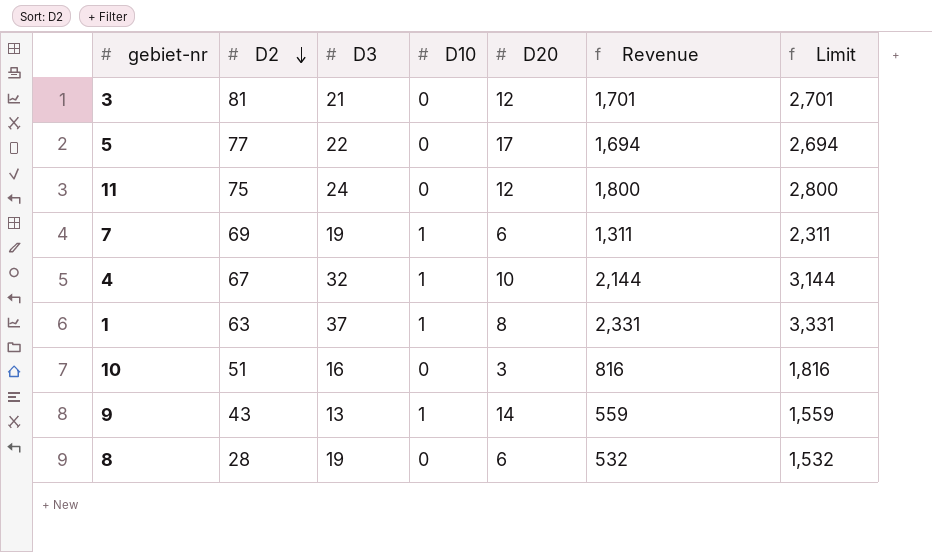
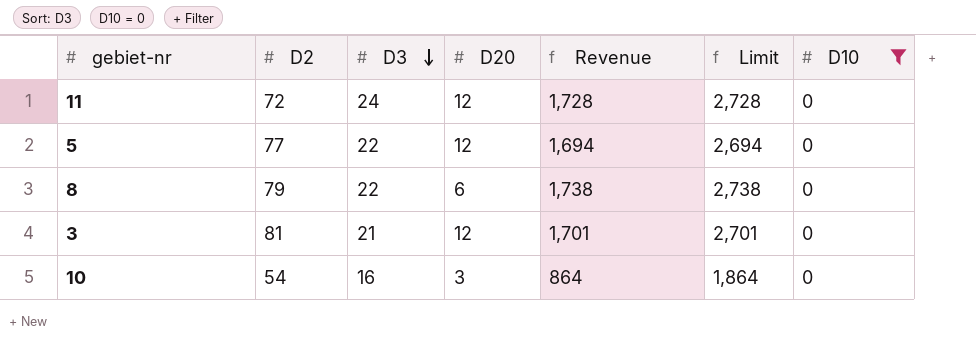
filter: none -> D10 = 0
row order: D2 descending -> D3 descending
column D10 | position: 4 -> 7
11 | D2: 75 -> 72
11 | Revenue: 1,800 -> 1,728
11 | Limit: 2,800 -> 2,728
5 | D20: 17 -> 12
8 | D2: 28 -> 79
8 | D3: 19 -> 22
8 | Revenue: 532 -> 1,738
8 | Limit: 1,532 -> 2,738
10 | D2: 51 -> 54
10 | Revenue: 816 -> 864
10 | Limit: 1,816 -> 1,864

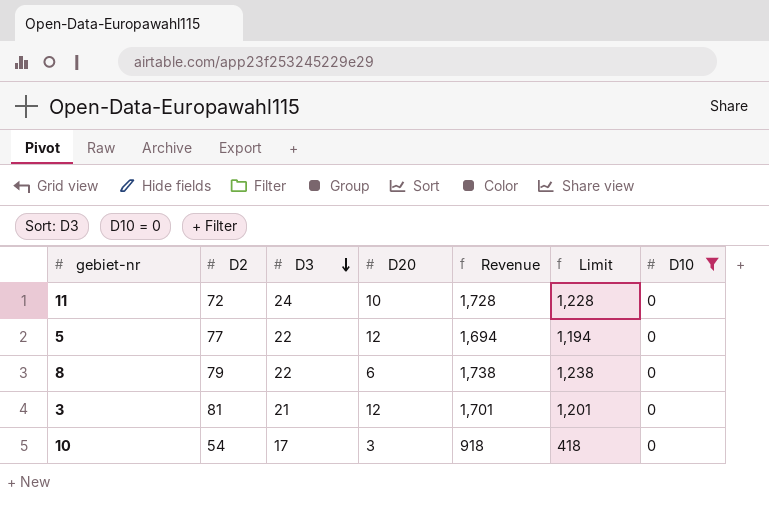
column Limit | formula: [Revenue] + 1000 -> [Revenue] - 500
11 | D20: 12 -> 10
10 | D3: 16 -> 17
10 | Revenue: 864 -> 918

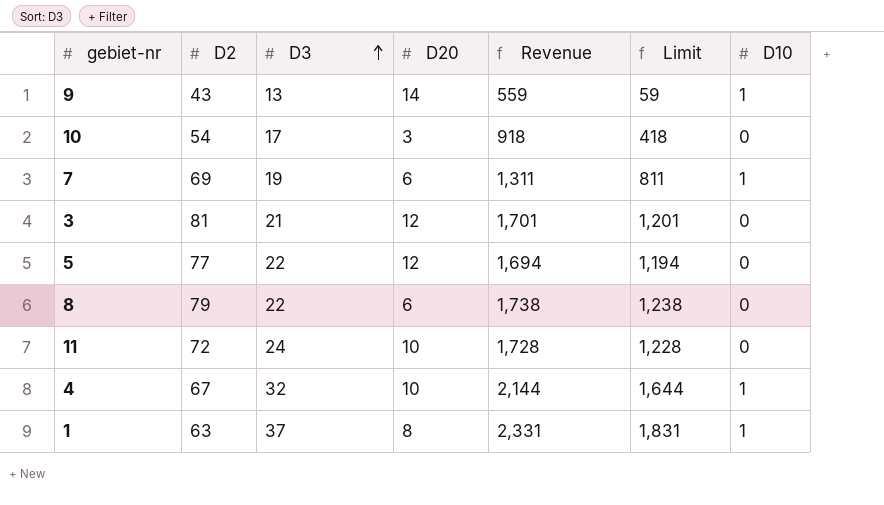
filter: D10 = 0 -> none
row order: D3 descending -> D3 ascending

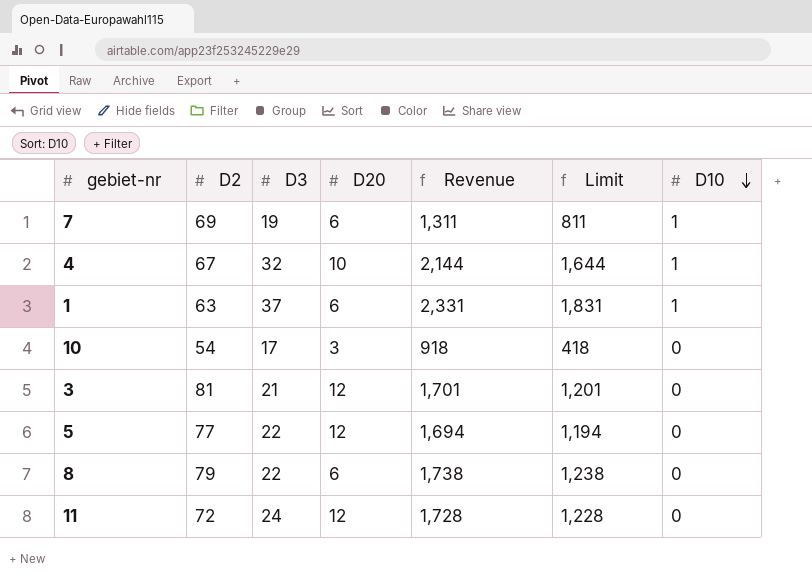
row order: D3 ascending -> D10 descending
row 9: 43 | 13 | 14 | 559 | 59 | 1 -> none
1 | D20: 8 -> 6
11 | D20: 10 -> 12

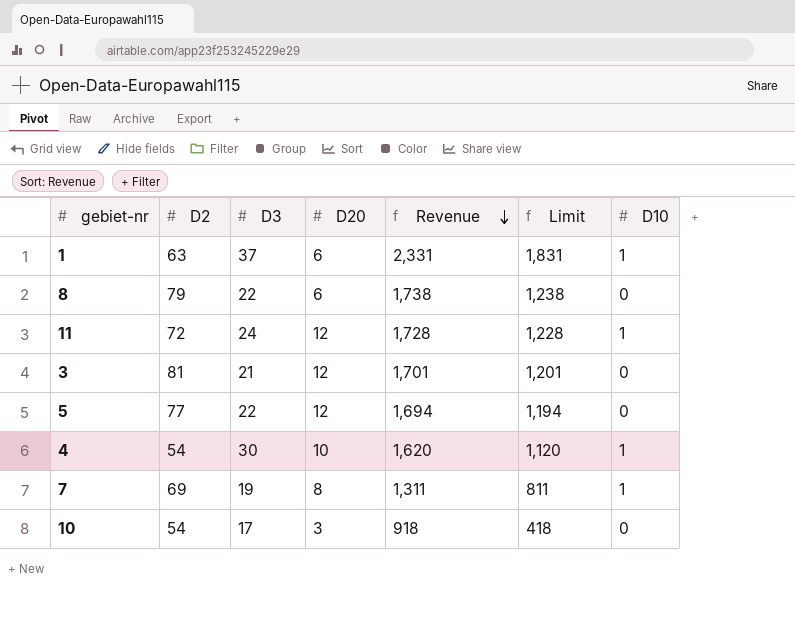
row order: D10 descending -> Revenue descending
11 | D10: 0 -> 1
4 | D2: 67 -> 54
4 | D3: 32 -> 30
4 | Revenue: 2,144 -> 1,620
4 | Limit: 1,644 -> 1,120
7 | D20: 6 -> 8

